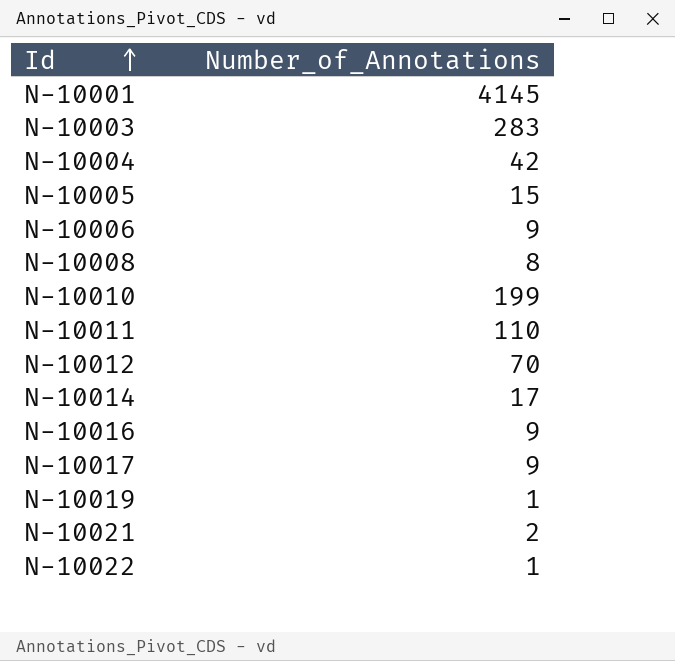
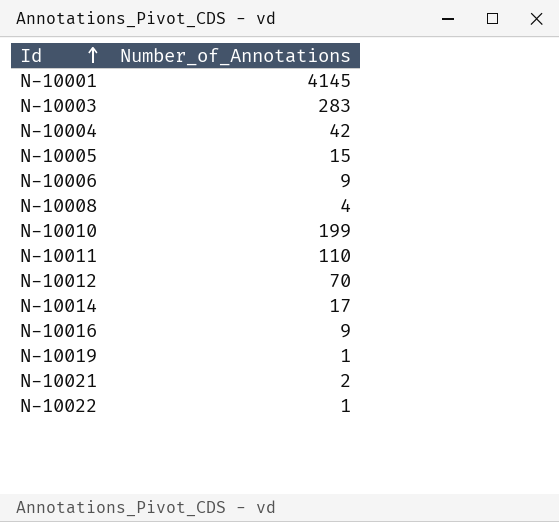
row N-10017: 9 -> none
N-10008 | Number_of_Annotations: 8 -> 4

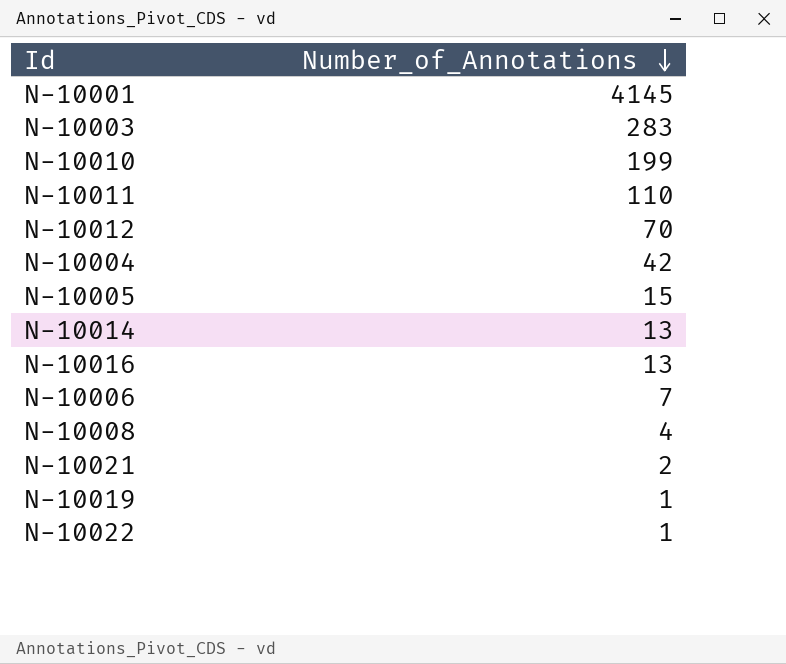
row order: Id ascending -> Number_of_Annotations descending
N-10014 | Number_of_Annotations: 17 -> 13
N-10016 | Number_of_Annotations: 9 -> 13
N-10006 | Number_of_Annotations: 9 -> 7

